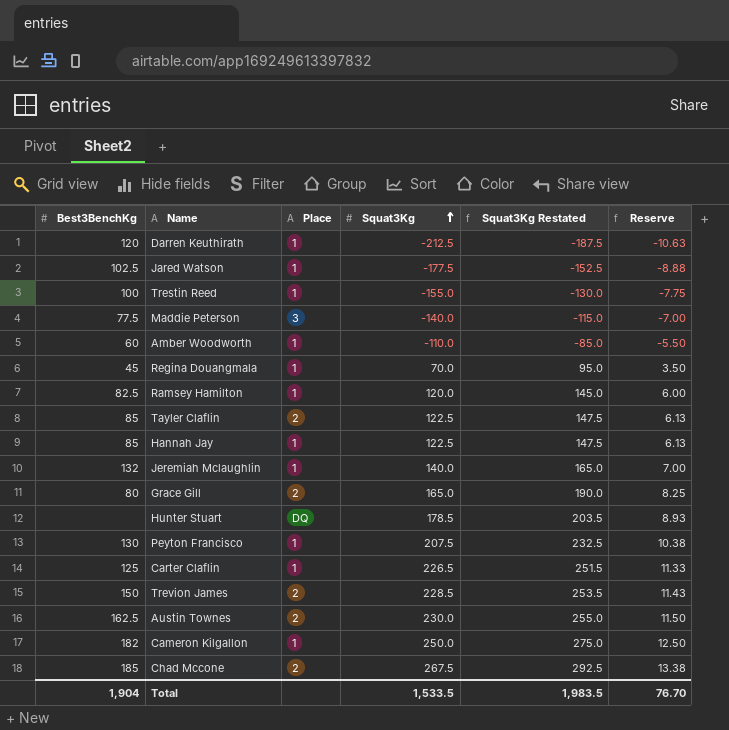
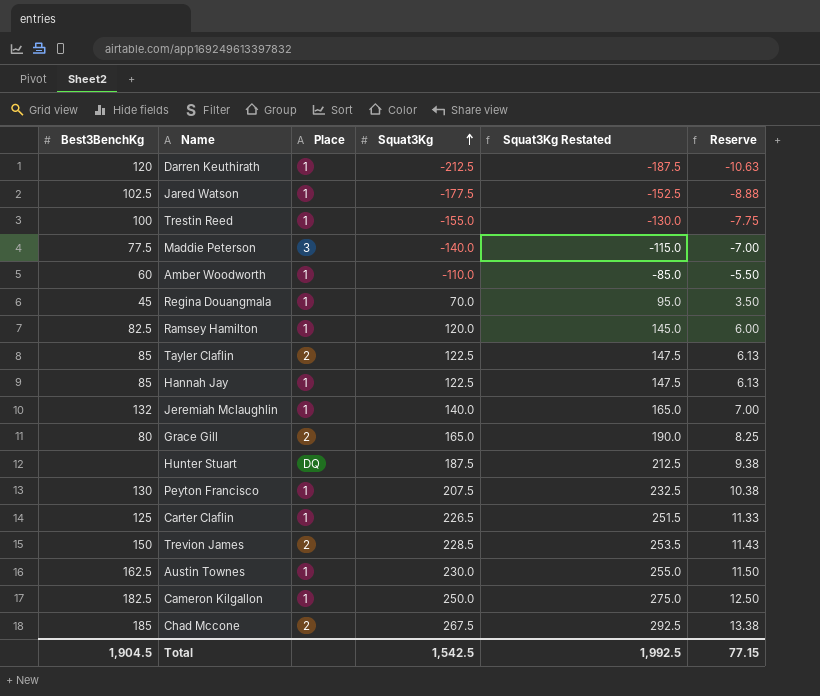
Hunter Stuart | Squat3Kg: 178.5 -> 187.5
Hunter Stuart | Squat3Kg Restated: 203.5 -> 212.5
Hunter Stuart | Reserve: 8.93 -> 9.38
Austin Townes | Place: 2 -> 1
Cameron Kilgallon | Best3BenchKg: 182 -> 182.5
Total | Best3BenchKg: 1,904 -> 1,904.5
Total | Squat3Kg: 1,533.5 -> 1,542.5
Total | Squat3Kg Restated: 1,983.5 -> 1,992.5
Total | Reserve: 76.70 -> 77.15

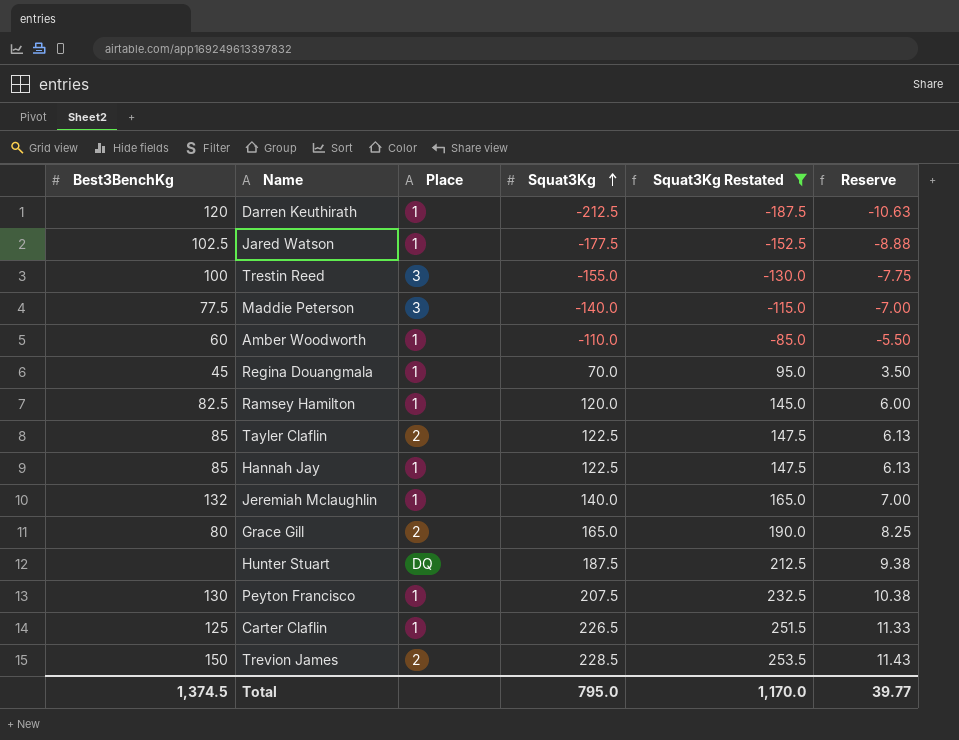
filter: none -> Squat3Kg Restated <= 253.5
Trestin Reed | Place: 1 -> 3
Total | Best3BenchKg: 1,904.5 -> 1,374.5
Total | Squat3Kg: 1,542.5 -> 795.0
Total | Squat3Kg Restated: 1,992.5 -> 1,170.0
Total | Reserve: 77.15 -> 39.77

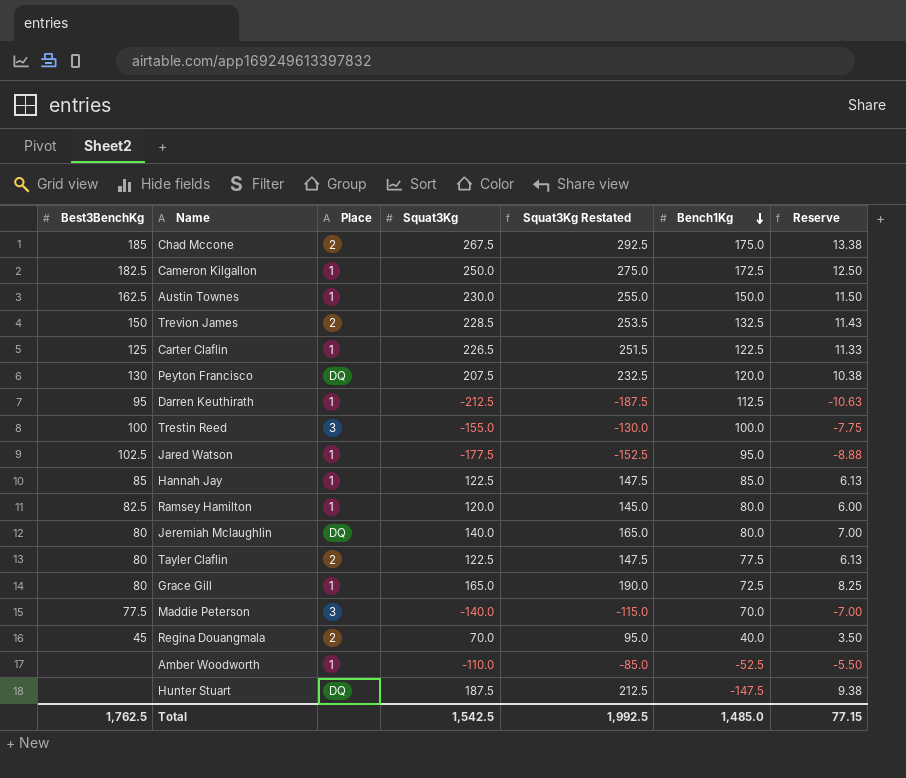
filter: Squat3Kg Restated <= 253.5 -> none
row order: Squat3Kg ascending -> Bench1Kg descending
column Bench1Kg | position: none -> 6
Peyton Francisco | Place: 1 -> DQ
Darren Keuthirath | Best3BenchKg: 120 -> 95
Jeremiah Mclaughlin | Best3BenchKg: 132 -> 80
Jeremiah Mclaughlin | Place: 1 -> DQ
Tayler Claflin | Best3BenchKg: 85 -> 80
Grace Gill | Place: 2 -> 1
Regina Douangmala | Place: 1 -> 2
Amber Woodworth | Best3BenchKg: 60 -> none
Total | Best3BenchKg: 1,374.5 -> 1,762.5
Total | Squat3Kg: 795.0 -> 1,542.5
Total | Squat3Kg Restated: 1,170.0 -> 1,992.5
Total | Reserve: 39.77 -> 77.15

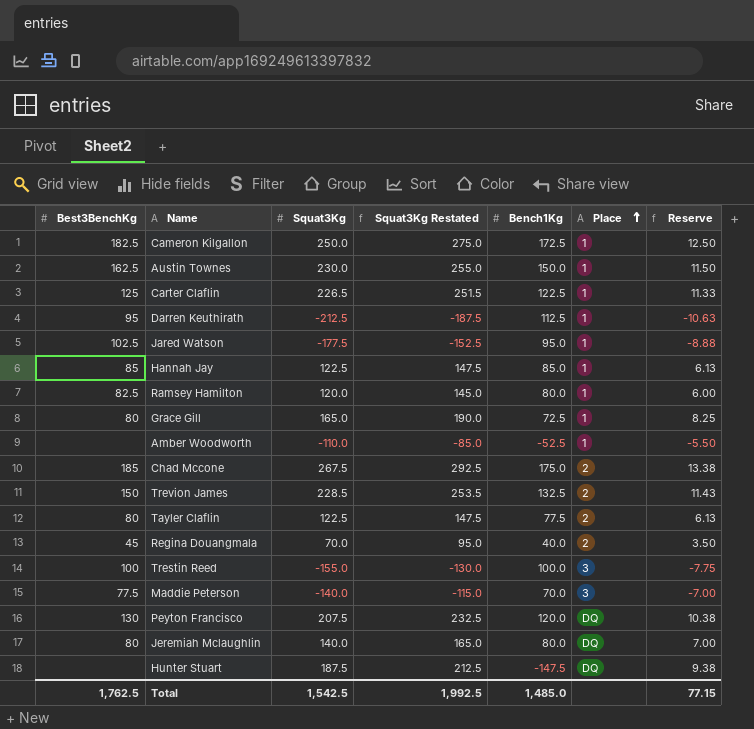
row order: Bench1Kg descending -> Place ascending
column Place | position: 3 -> 6

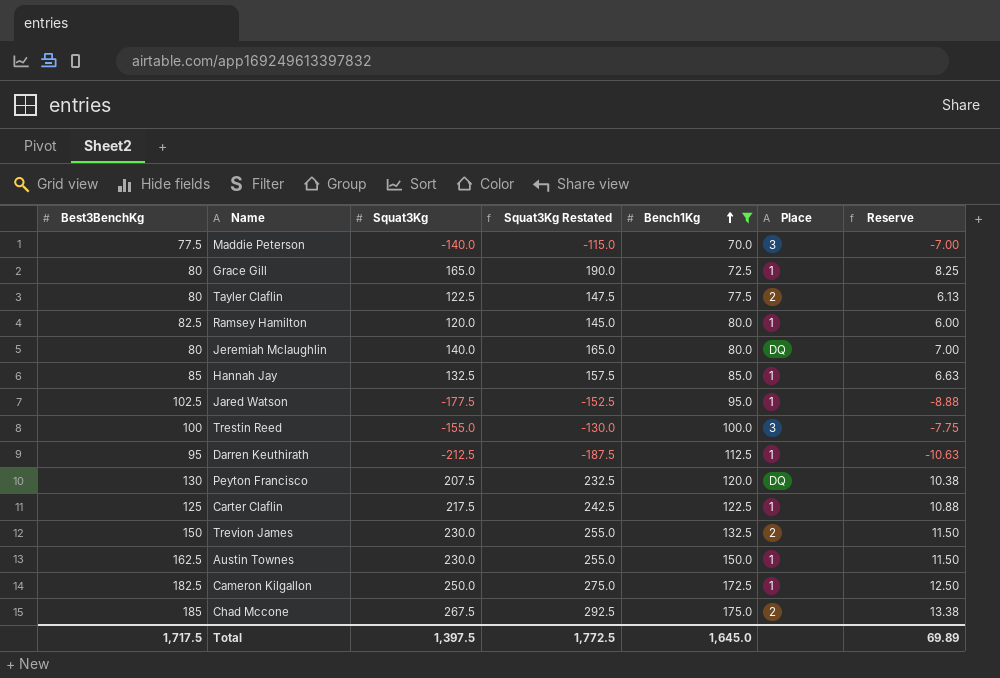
filter: none -> Bench1Kg >= 70.0
row order: Place ascending -> Bench1Kg ascending
Hannah Jay | Squat3Kg: 122.5 -> 132.5
Hannah Jay | Squat3Kg Restated: 147.5 -> 157.5
Hannah Jay | Reserve: 6.13 -> 6.63
Carter Claflin | Squat3Kg: 226.5 -> 217.5
Carter Claflin | Squat3Kg Restated: 251.5 -> 242.5
Carter Claflin | Reserve: 11.33 -> 10.88
Trevion James | Squat3Kg: 228.5 -> 230.0
Trevion James | Squat3Kg Restated: 253.5 -> 255.0
Trevion James | Reserve: 11.43 -> 11.50
Total | Best3BenchKg: 1,762.5 -> 1,717.5
Total | Squat3Kg: 1,542.5 -> 1,397.5
Total | Squat3Kg Restated: 1,992.5 -> 1,772.5
Total | Bench1Kg: 1,485.0 -> 1,645.0
Total | Reserve: 77.15 -> 69.89

